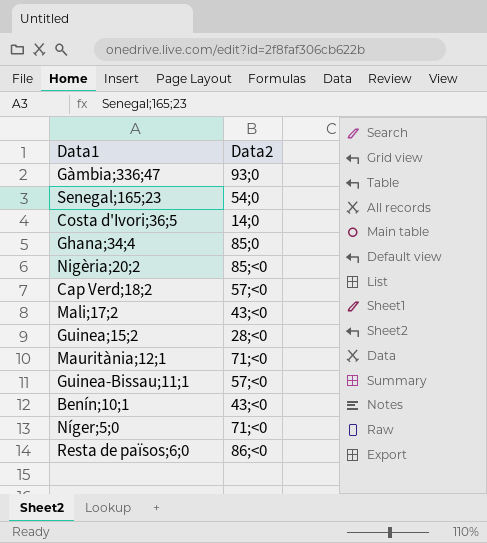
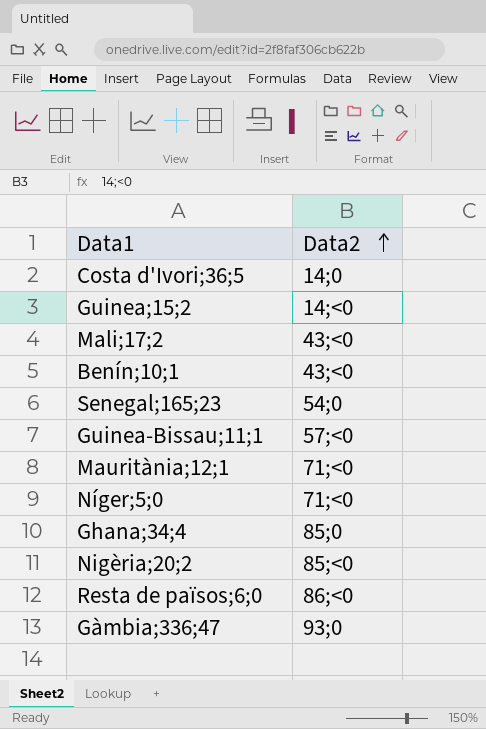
row order: none -> Data2 ascending
row Cap Verd;18;2: 57;<0 -> none
Guinea;15;2 | Data2: 28;<0 -> 14;<0

